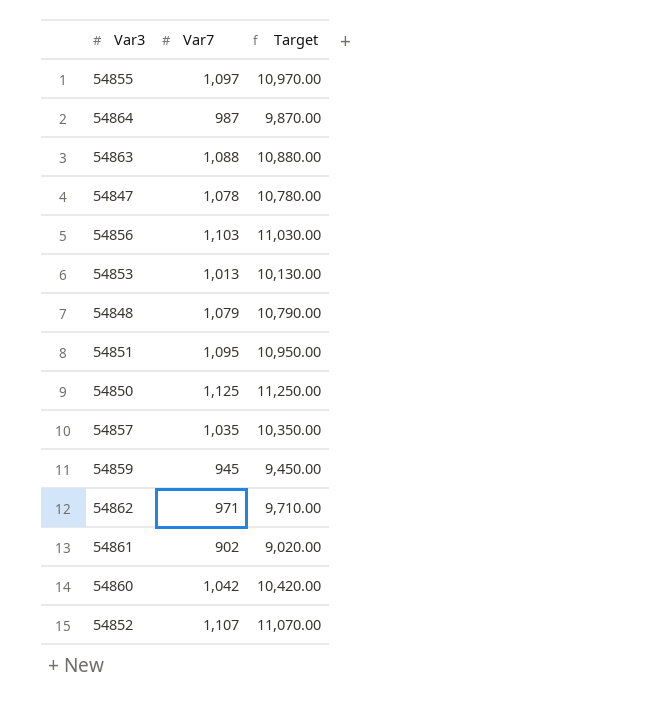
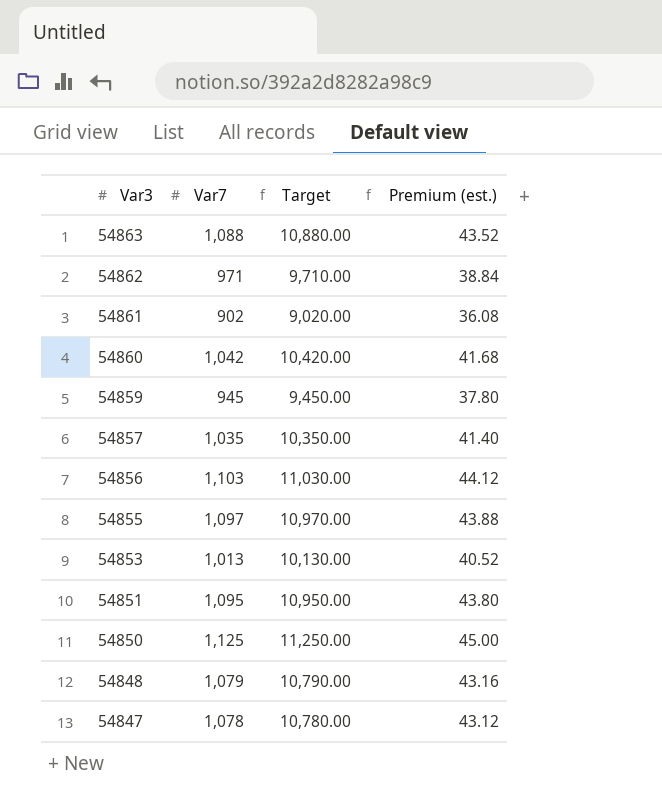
row order: none -> Var3 descending
column Premium (est.) | formula: none -> [Var7] * 0.04
row 54864: 987 | 9,870.00 -> none
row 54852: 1,107 | 11,070.00 -> none

